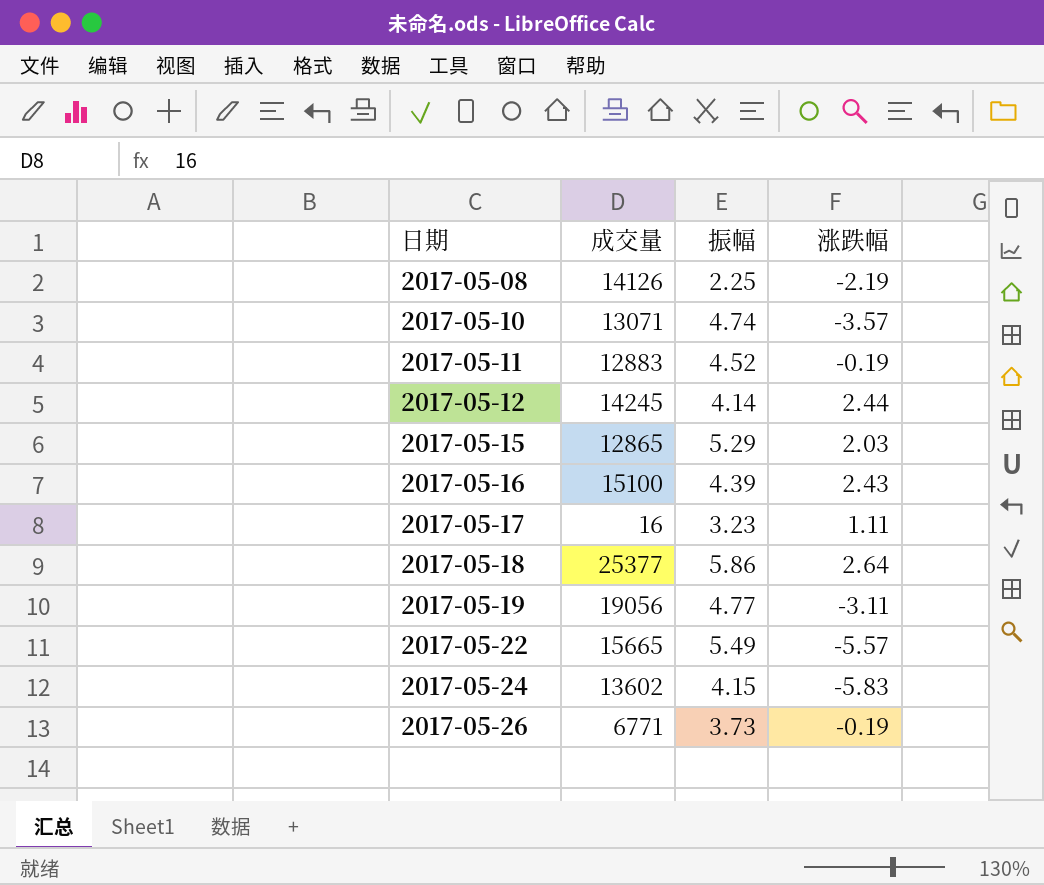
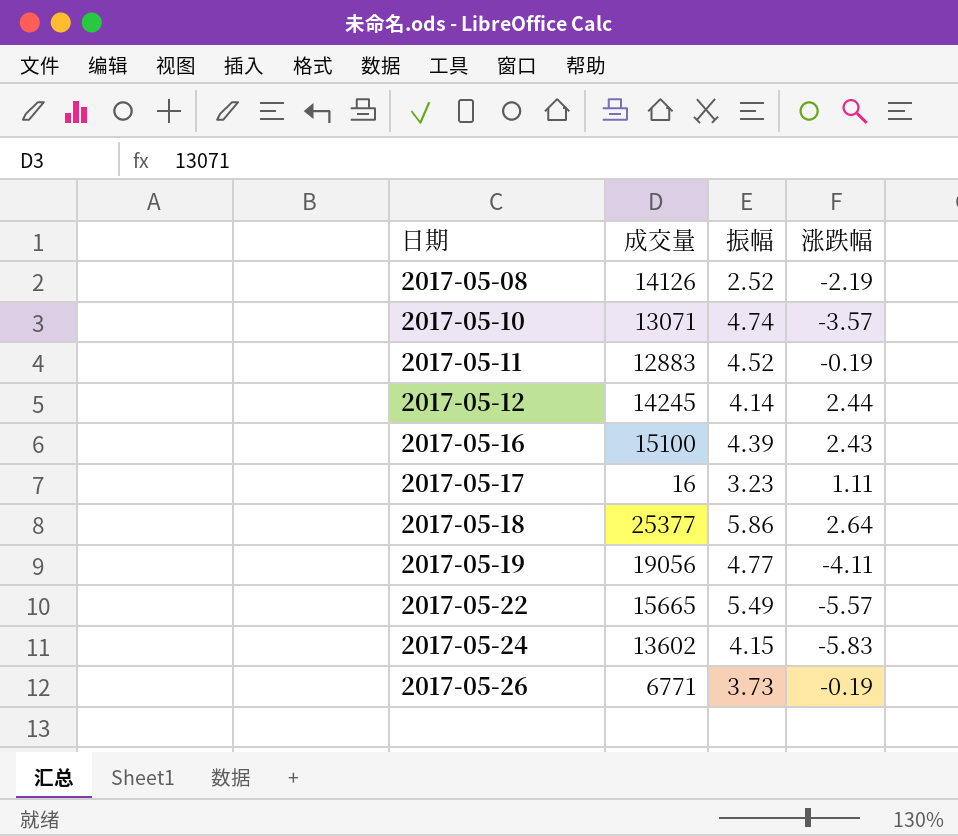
row 2017-05-15: 12865 | 5.29 | 2.03 -> none
2017-05-08 | 振幅: 2.25 -> 2.52
2017-05-19 | 涨跌幅: -3.11 -> -4.11

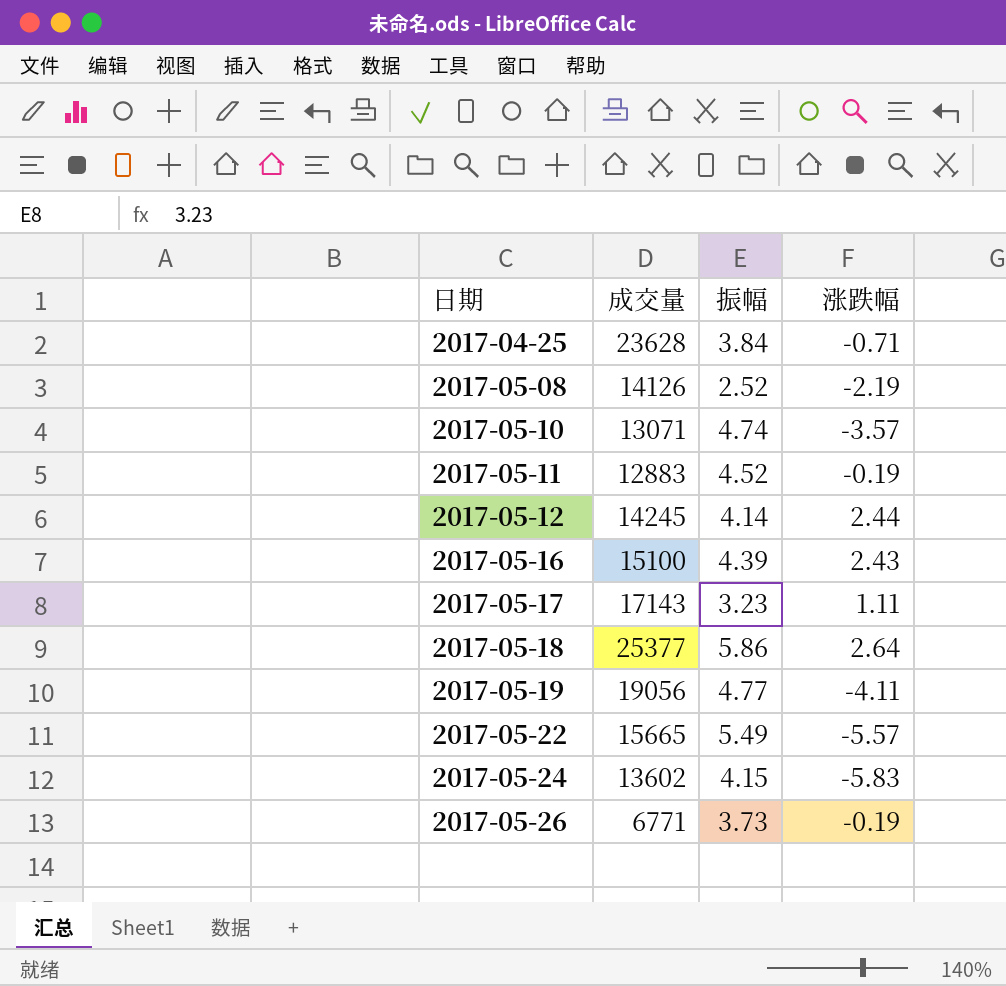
row 2017-04-25: none -> 23628 | 3.84 | -0.71
2017-05-17 | 成交量: 16 -> 17143

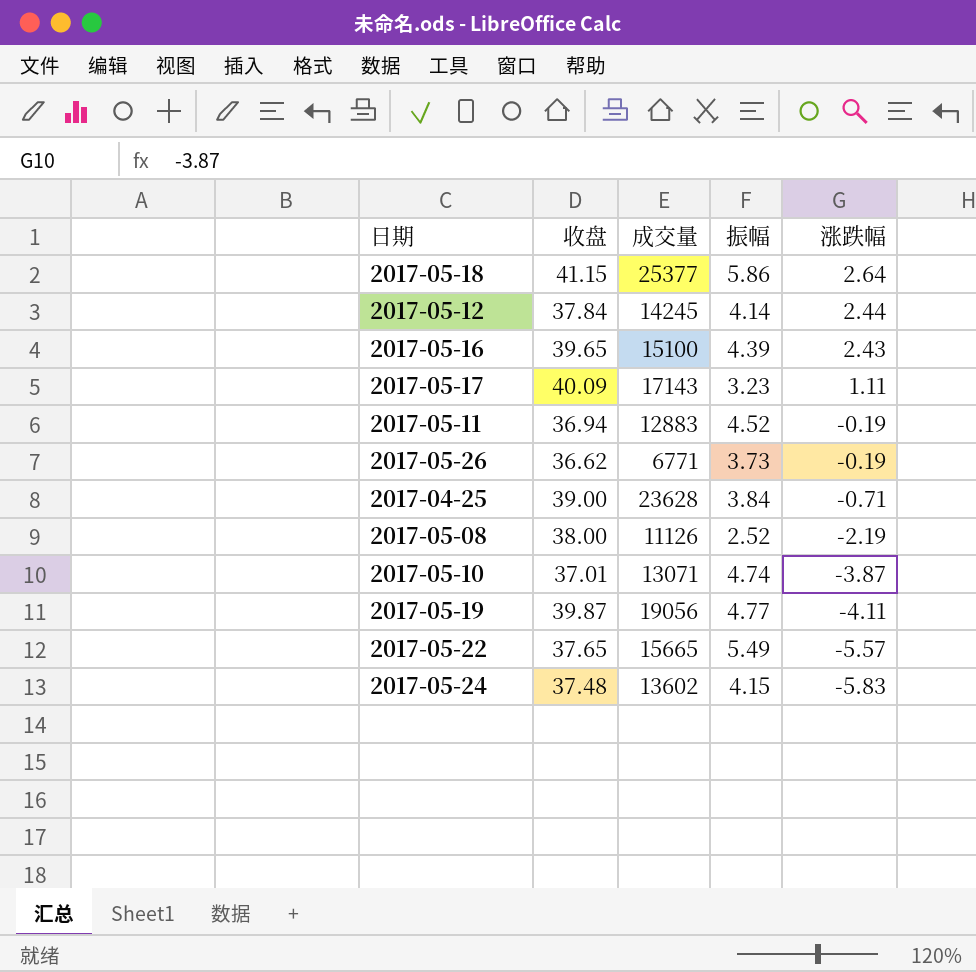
row order: 日期 ascending -> 涨跌幅 descending
column 收盘 | position: none -> 2
2017-05-08 | 成交量: 14126 -> 11126
2017-05-10 | 涨跌幅: -3.57 -> -3.87

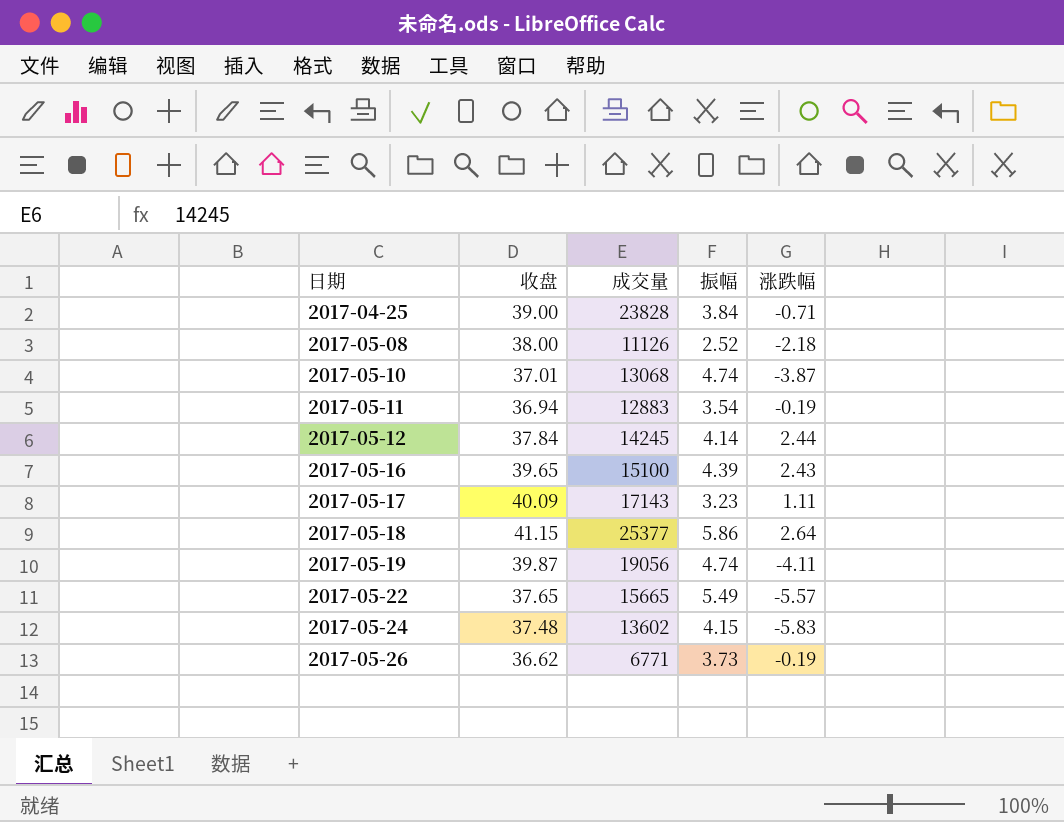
row order: 涨跌幅 descending -> 日期 ascending
2017-04-25 | 成交量: 23628 -> 23828
2017-05-08 | 涨跌幅: -2.19 -> -2.18
2017-05-10 | 成交量: 13071 -> 13068
2017-05-11 | 振幅: 4.52 -> 3.54
2017-05-19 | 振幅: 4.77 -> 4.74

